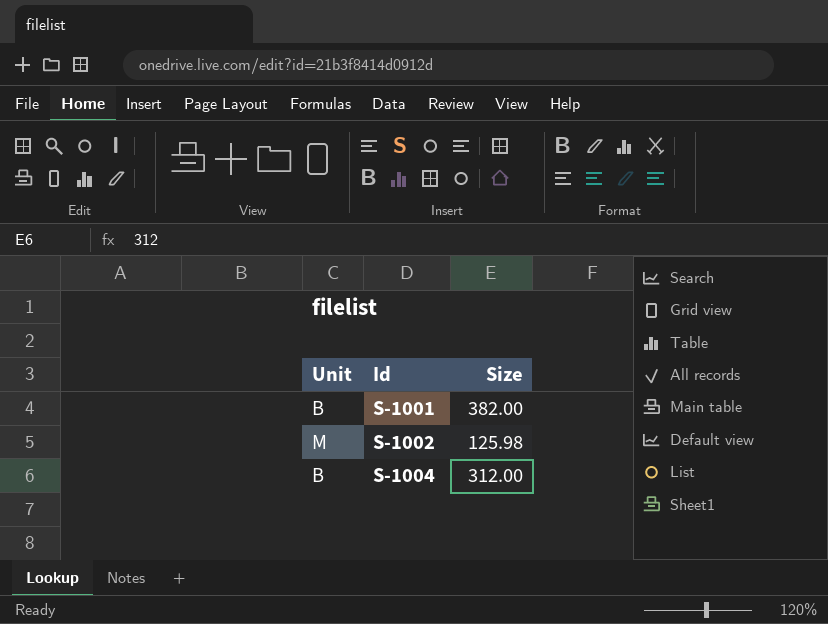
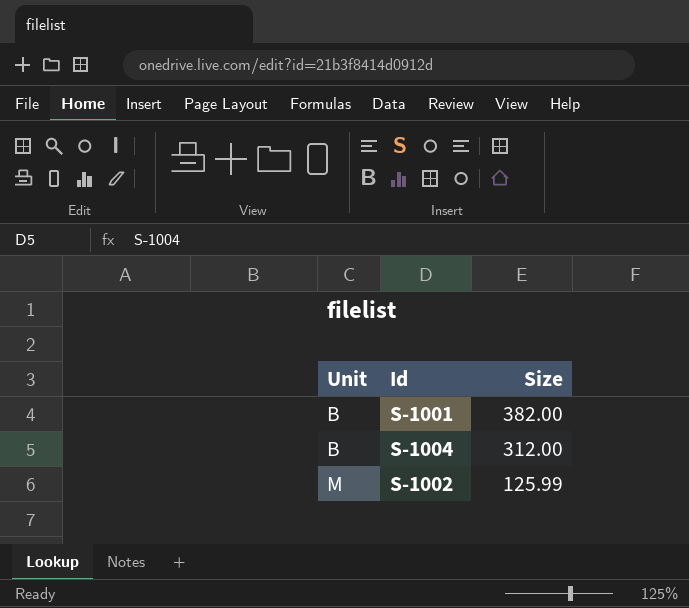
row order: Id ascending -> Unit ascending
S-1002 | Size: 125.98 -> 125.99

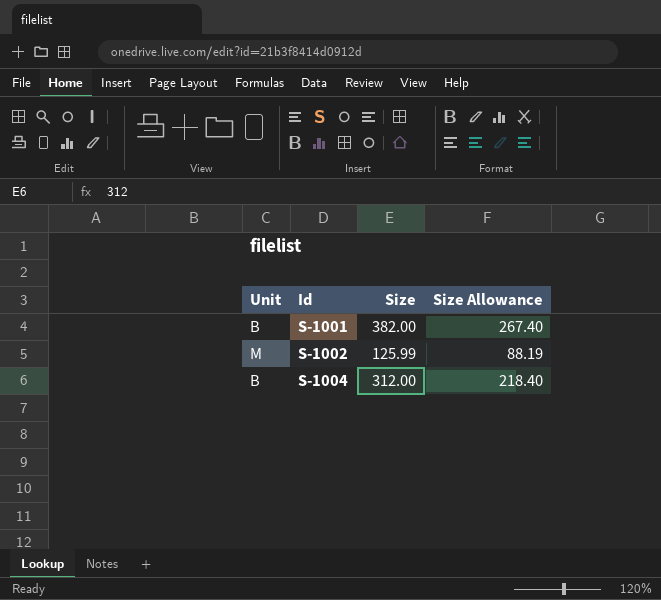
row order: Unit ascending -> Id ascending
column Size Allowance | formula: none -> [Size] * 0.7

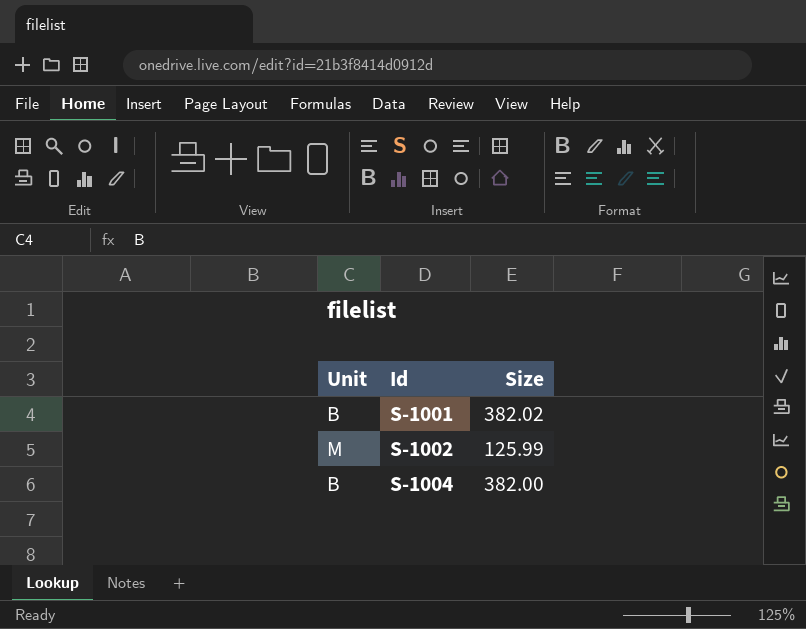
column Size Allowance | formula: [Size] * 0.7 -> none
S-1001 | Size: 382.00 -> 382.02
S-1004 | Size: 312.00 -> 382.00

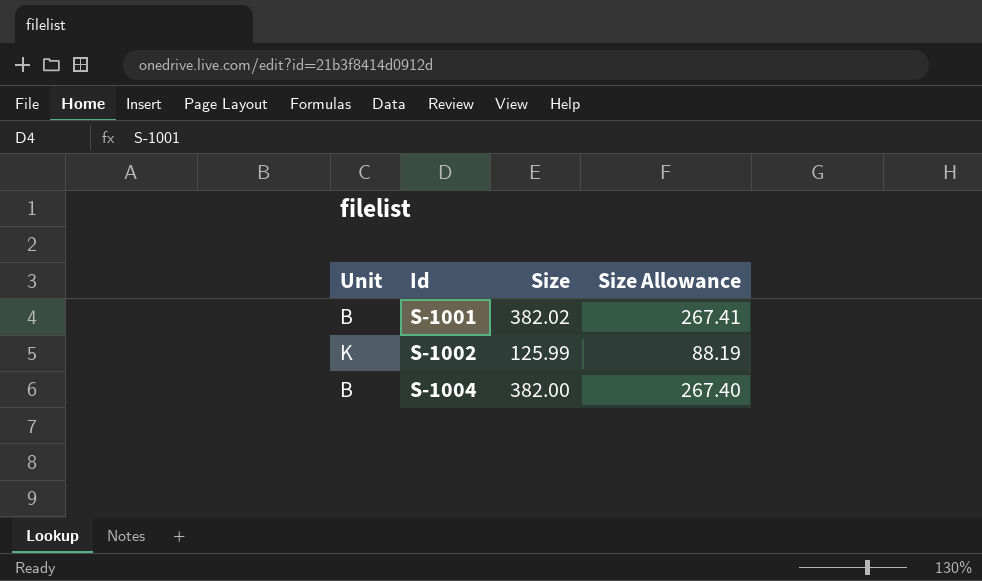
column Size Allowance | formula: none -> [Size] * 0.7
S-1002 | Unit: M -> K

